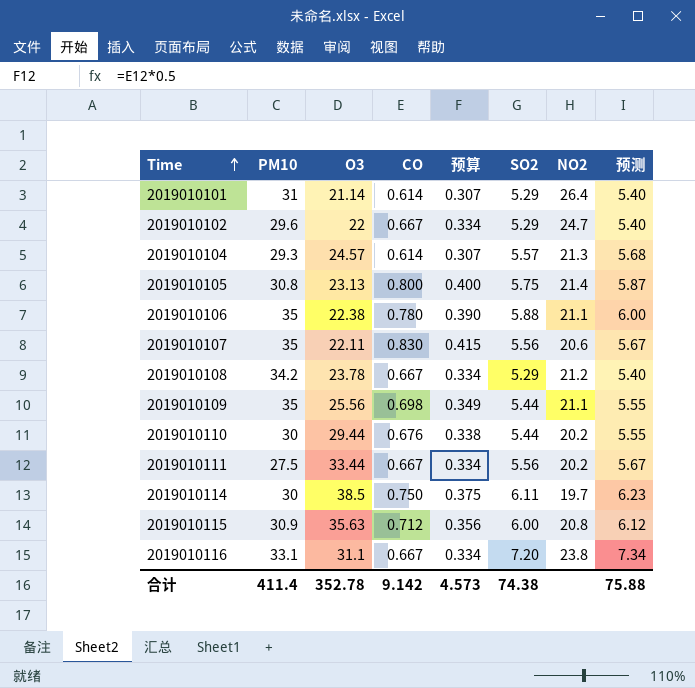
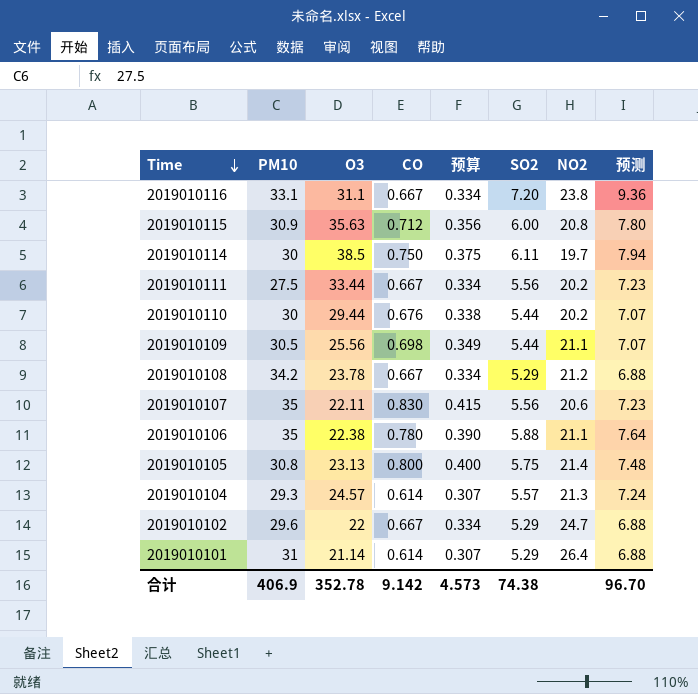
row order: Time ascending -> Time descending
column 预测 | formula: [SO2] * 1.02 -> [SO2] * 1.3
2019010109 | PM10: 35 -> 30.5
合计 | PM10: 411.4 -> 406.9
合计 | 预测: 75.88 -> 96.70

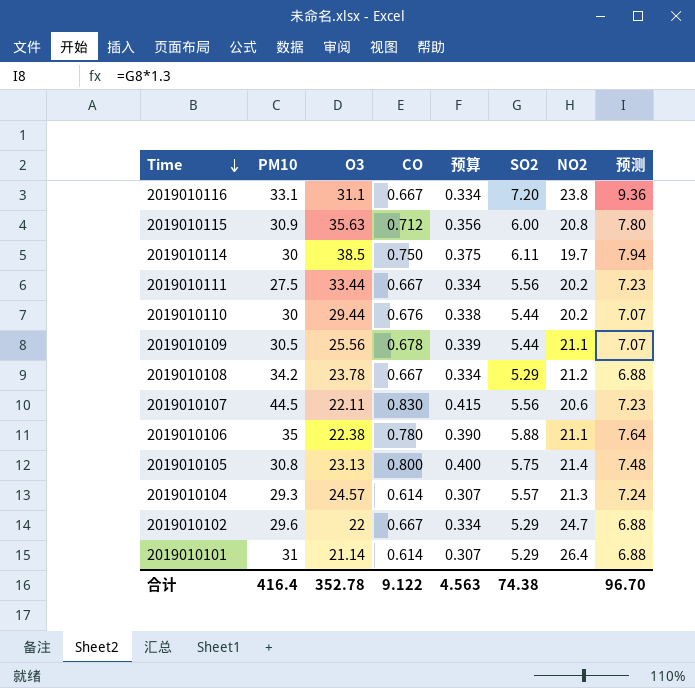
2019010109 | CO: 0.698 -> 0.678
2019010109 | 预算: 0.349 -> 0.339
2019010107 | PM10: 35 -> 44.5
合计 | PM10: 406.9 -> 416.4
合计 | CO: 9.142 -> 9.122
合计 | 预算: 4.573 -> 4.563

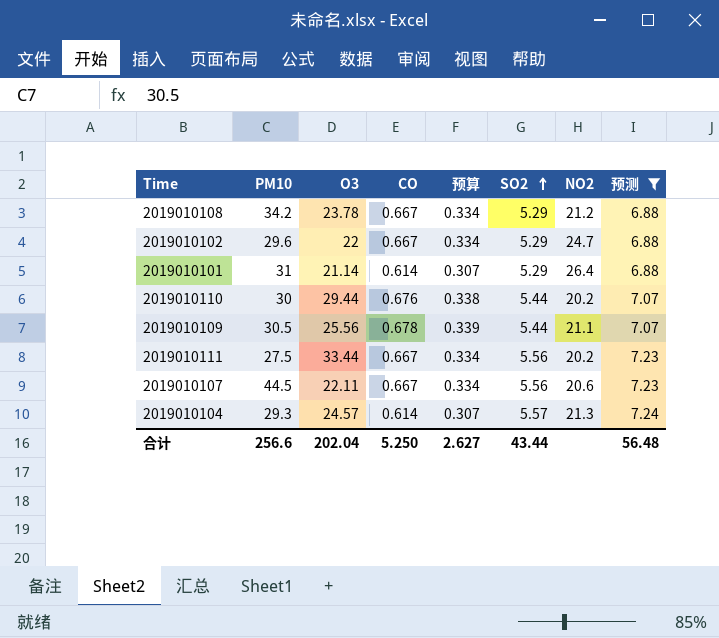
filter: none -> 预测 <= 7.24
row order: Time descending -> SO2 ascending
2019010107 | CO: 0.830 -> 0.667
2019010107 | 预算: 0.415 -> 0.334
合计 | PM10: 416.4 -> 256.6
合计 | O3: 352.78 -> 202.04
合计 | CO: 9.122 -> 5.250
合计 | 预算: 4.563 -> 2.627
合计 | SO2: 74.38 -> 43.44
合计 | 预测: 96.70 -> 56.48

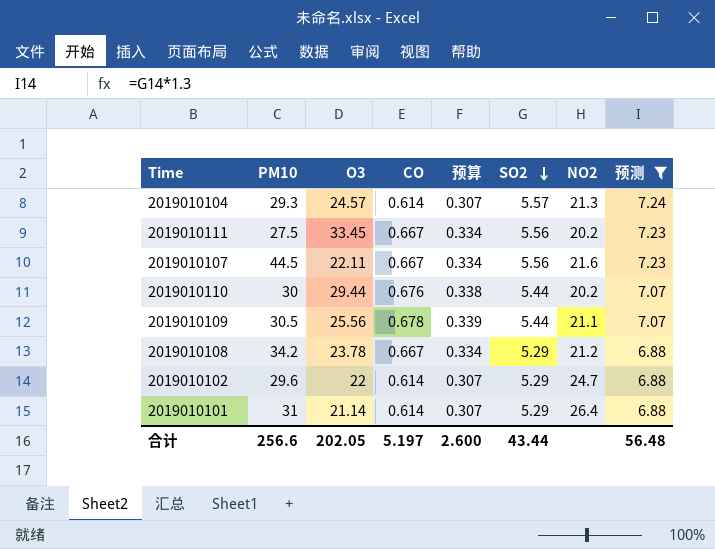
row order: SO2 ascending -> SO2 descending
2019010111 | O3: 33.44 -> 33.45
2019010107 | NO2: 20.6 -> 21.6
2019010102 | CO: 0.667 -> 0.614
2019010102 | 预算: 0.334 -> 0.307
合计 | O3: 202.04 -> 202.05
合计 | CO: 5.250 -> 5.197
合计 | 预算: 2.627 -> 2.600

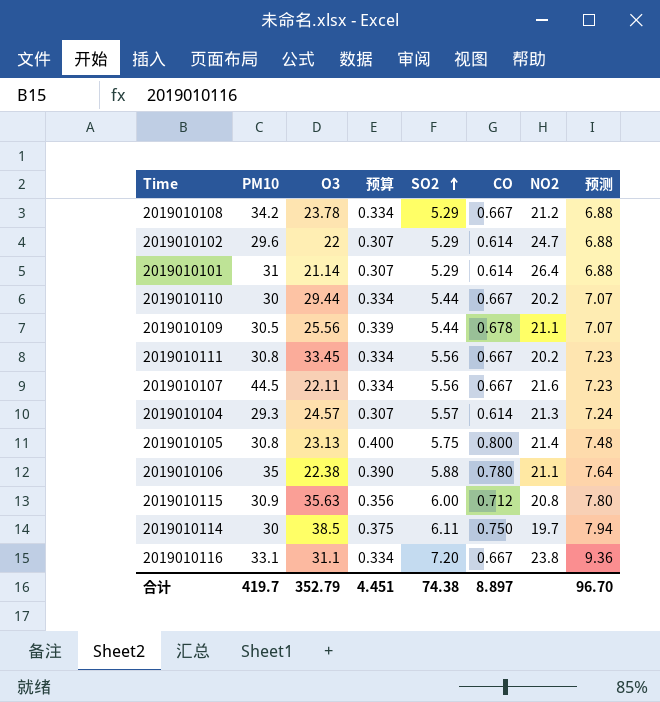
filter: 预测 <= 7.24 -> none
row order: SO2 descending -> SO2 ascending
column CO | position: 4 -> 6
2019010110 | 预算: 0.338 -> 0.334
2019010110 | CO: 0.676 -> 0.667
2019010111 | PM10: 27.5 -> 30.8
合计 | PM10: 256.6 -> 419.7
合计 | O3: 202.05 -> 352.79
合计 | 预算: 2.600 -> 4.451
合计 | SO2: 43.44 -> 74.38
合计 | CO: 5.197 -> 8.897
合计 | 预测: 56.48 -> 96.70

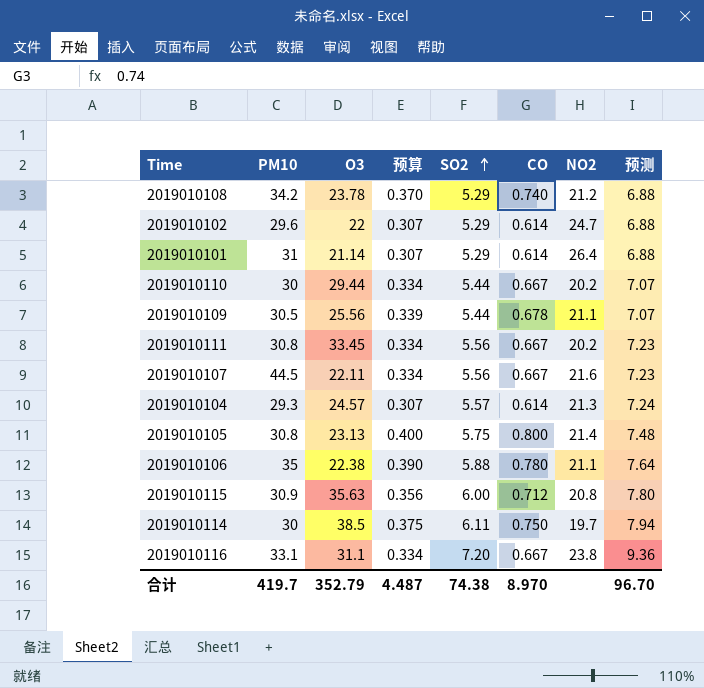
2019010108 | 预算: 0.334 -> 0.370
2019010108 | CO: 0.667 -> 0.740
合计 | 预算: 4.451 -> 4.487
合计 | CO: 8.897 -> 8.970

